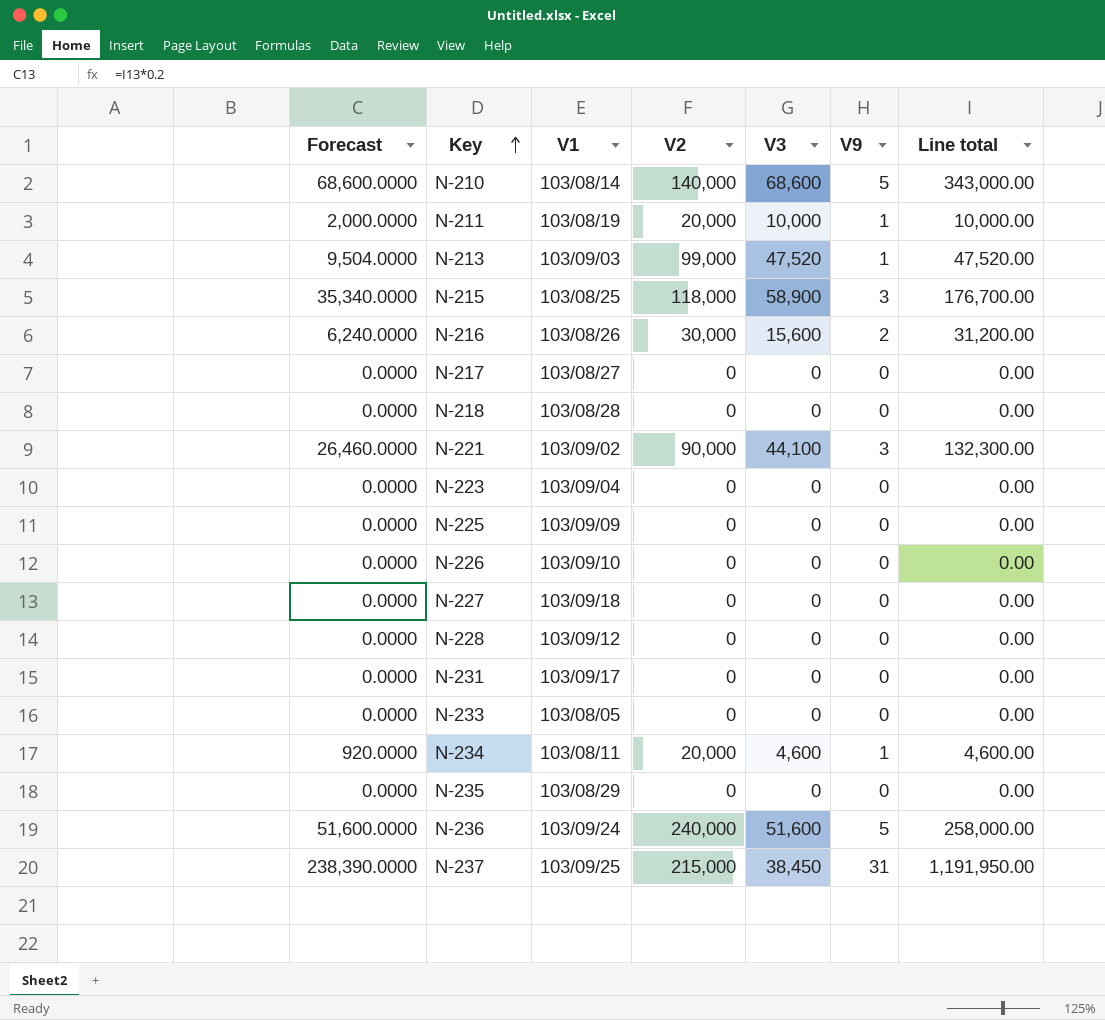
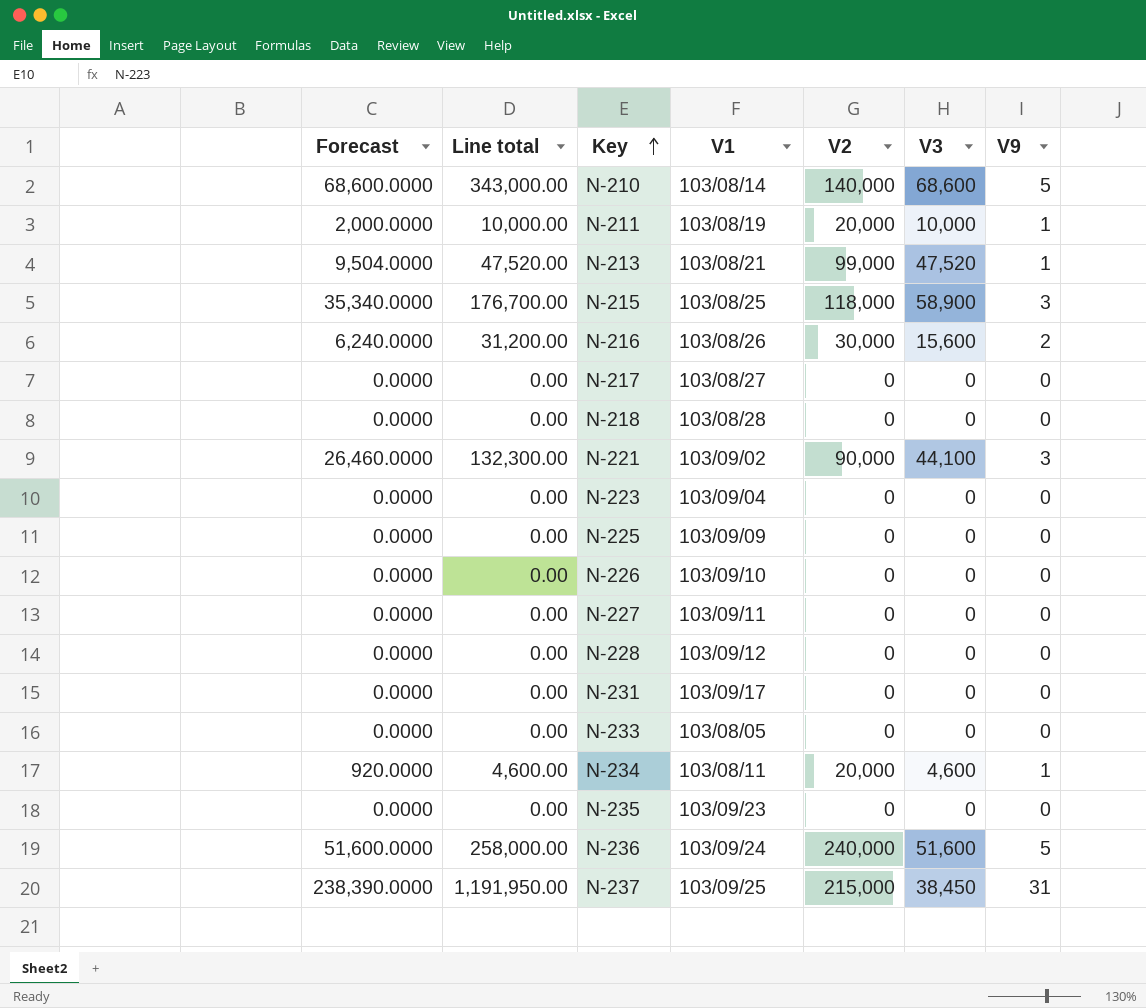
column Line total | position: 7 -> 2
N-213 | V1: 103/09/03 -> 103/08/21
N-227 | V1: 103/09/18 -> 103/09/11
N-235 | V1: 103/08/29 -> 103/09/23

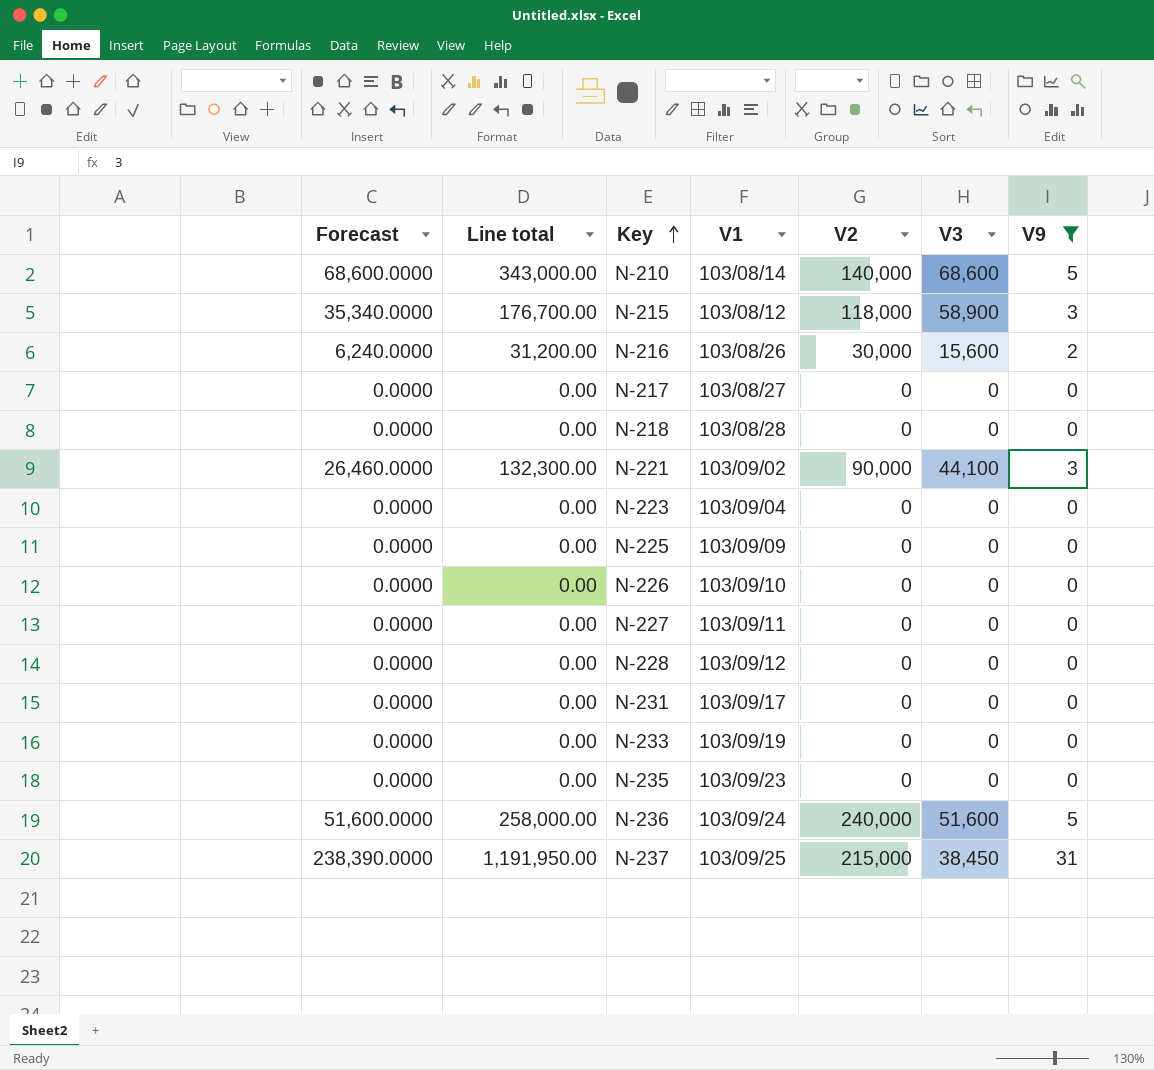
filter: none -> V9 != 1
N-215 | V1: 103/08/25 -> 103/08/12
N-233 | V1: 103/08/05 -> 103/09/19

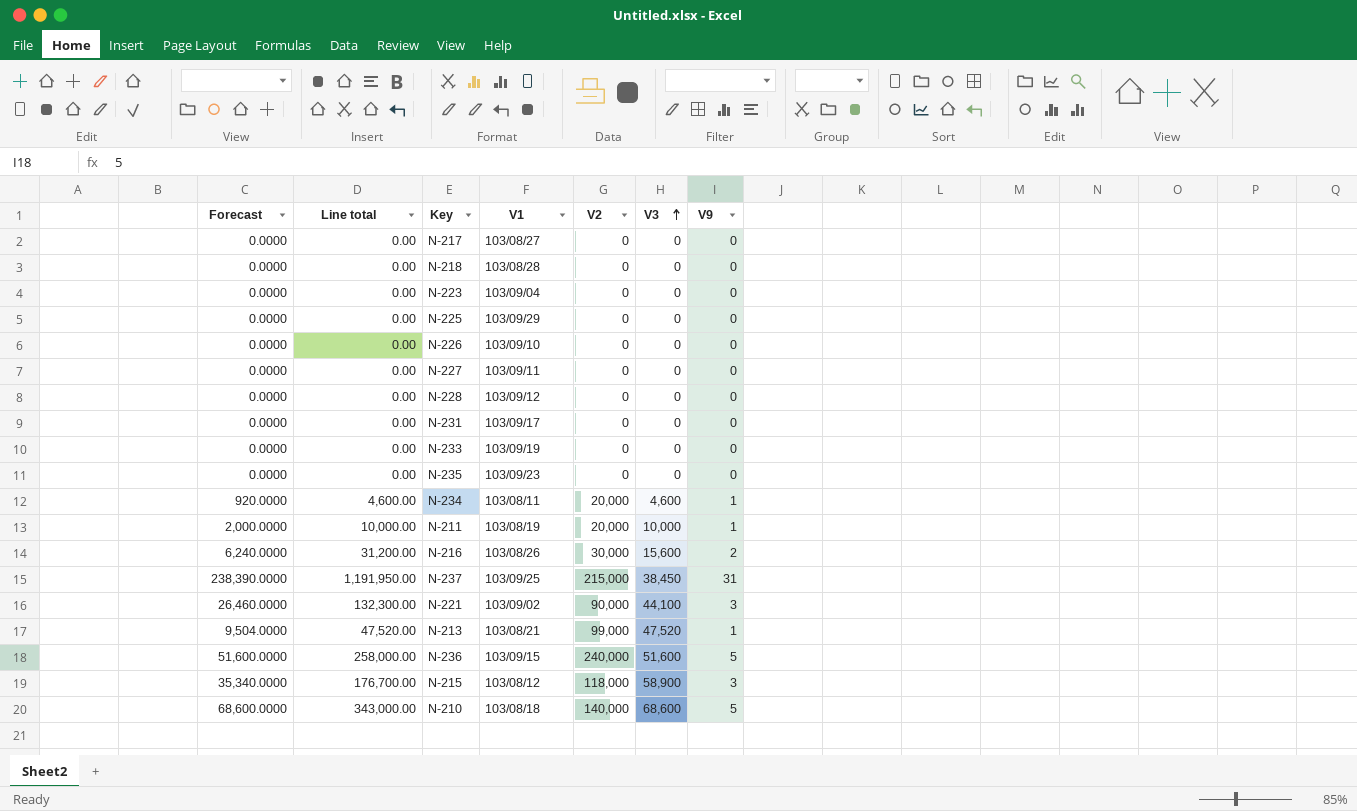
filter: V9 != 1 -> none
row order: Key ascending -> V3 ascending
N-225 | V1: 103/09/09 -> 103/09/29
N-236 | V1: 103/09/24 -> 103/09/15
N-210 | V1: 103/08/14 -> 103/08/18

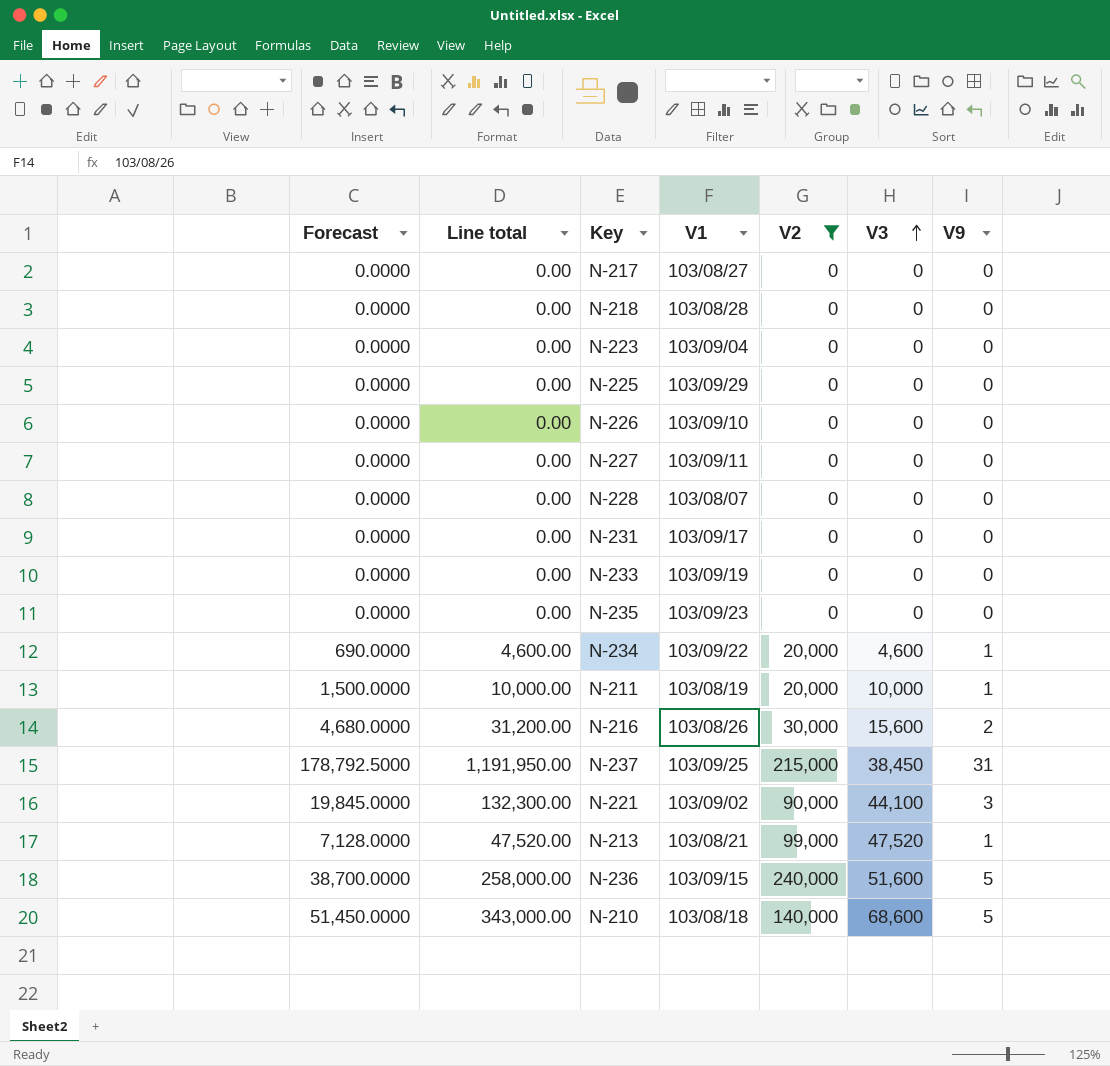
filter: none -> V2 != 118,000
column Forecast | formula: [Line total] * 0.2 -> [Line total] * 0.15
N-228 | V1: 103/09/12 -> 103/08/07
N-234 | V1: 103/08/11 -> 103/09/22

